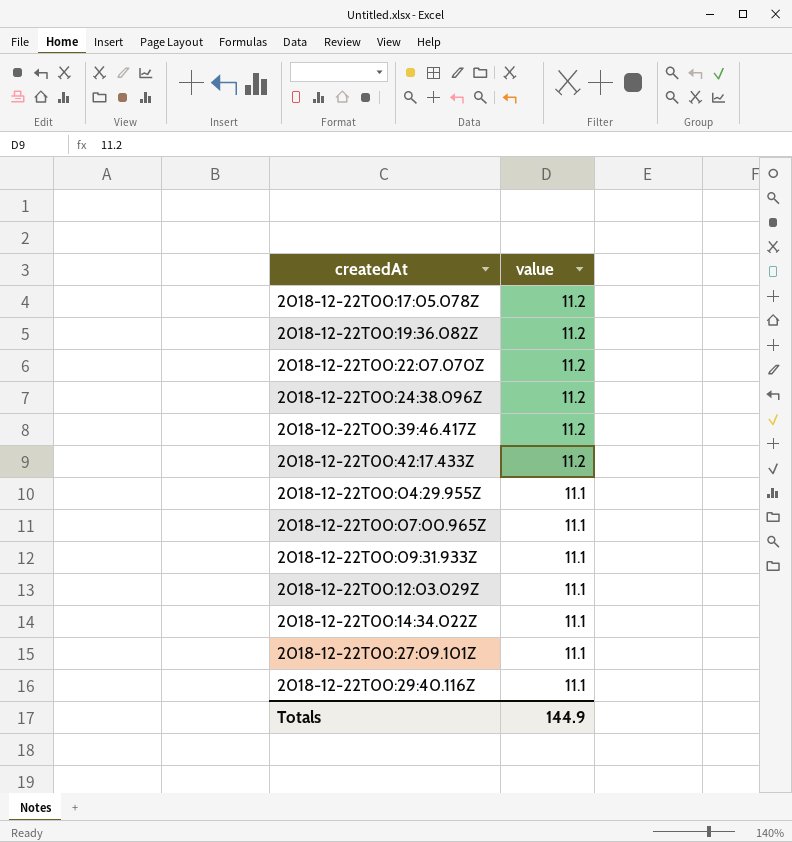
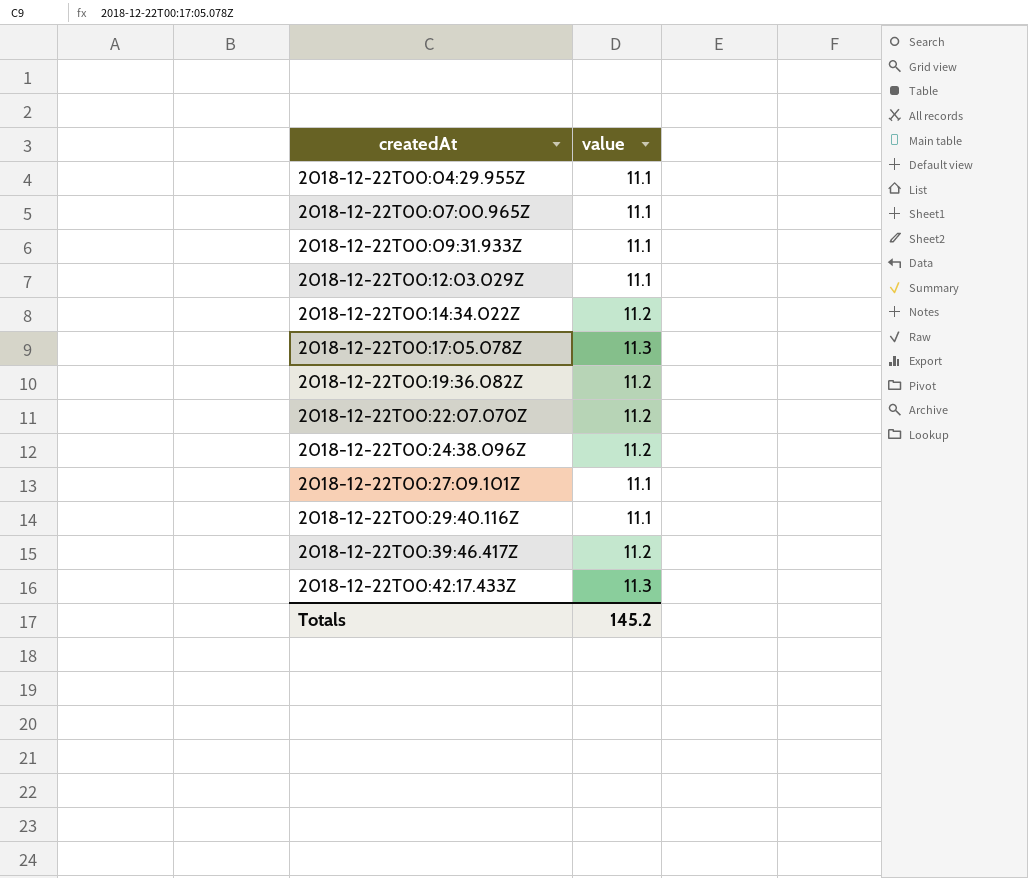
row order: value descending -> createdAt ascending
2018-12-22T00:14:34.022Z | value: 11.1 -> 11.2
2018-12-22T00:17:05.078Z | value: 11.2 -> 11.3
2018-12-22T00:42:17.433Z | value: 11.2 -> 11.3
Totals | value: 144.9 -> 145.2

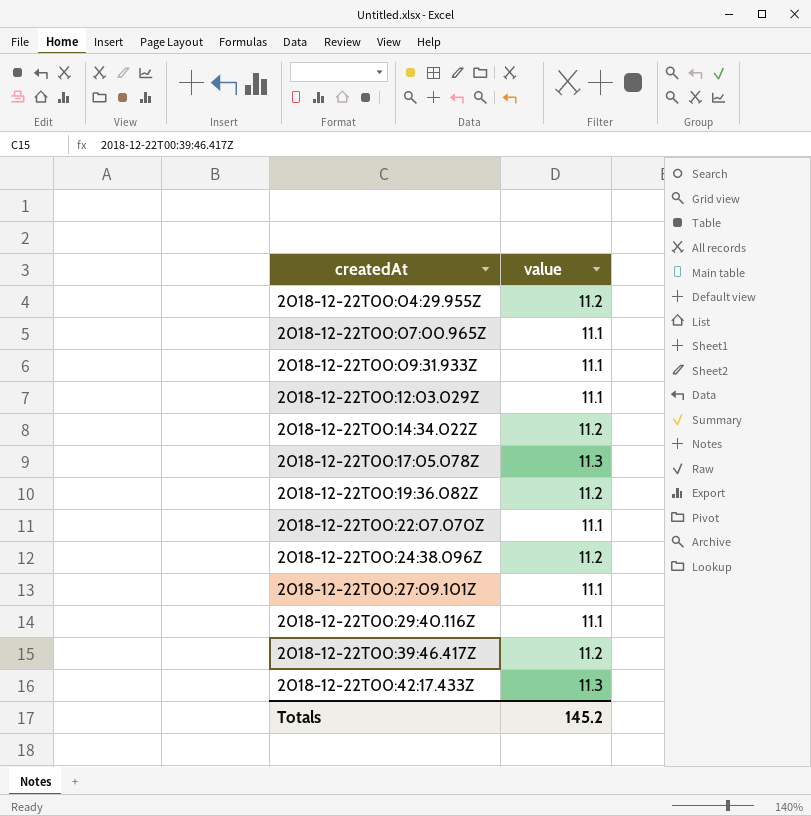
2018-12-22T00:04:29.955Z | value: 11.1 -> 11.2
2018-12-22T00:22:07.070Z | value: 11.2 -> 11.1

